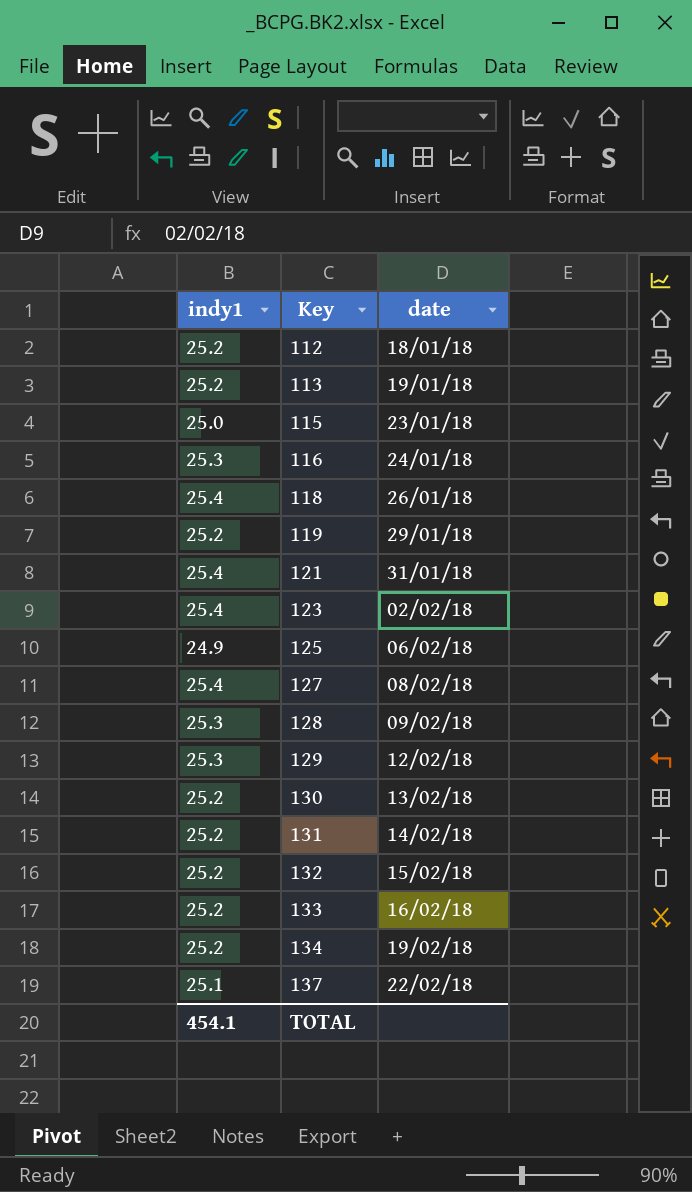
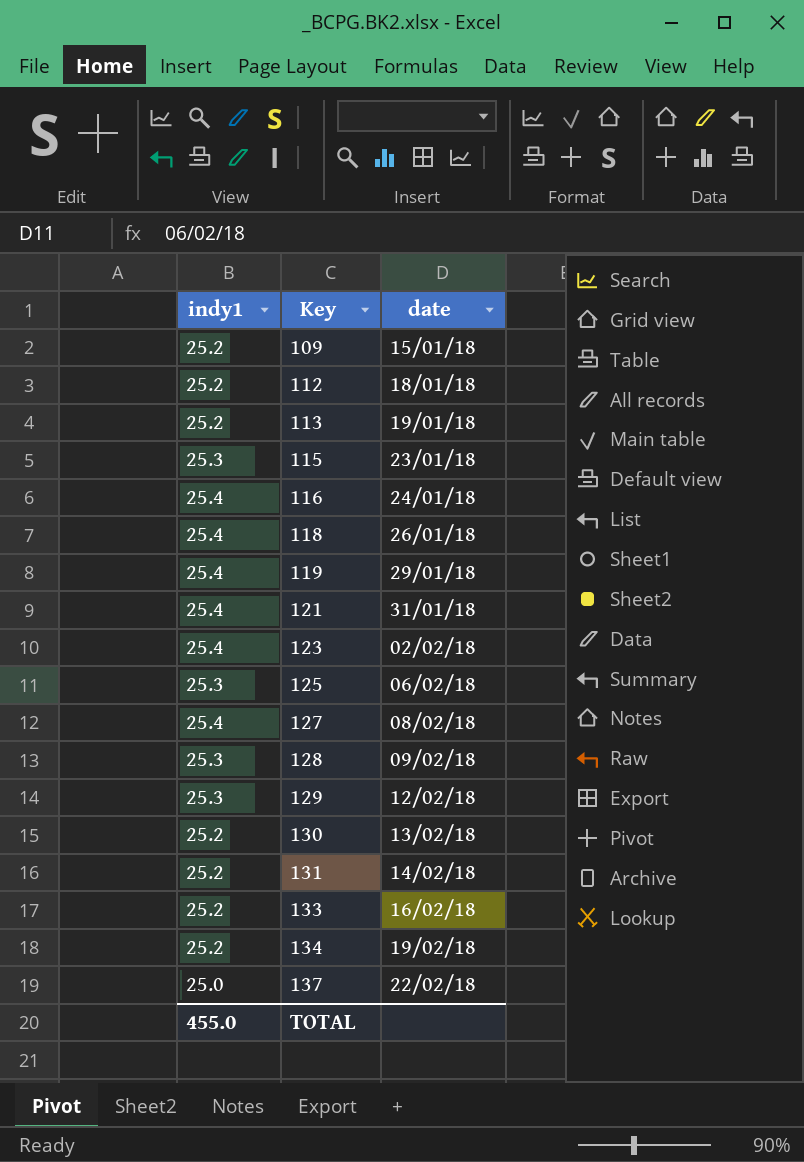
row 132: 25.2 | 15/02/18 -> none
row 109: none -> 25.2 | 15/01/18
115 | indy1: 25.0 -> 25.3
116 | indy1: 25.3 -> 25.4
119 | indy1: 25.2 -> 25.4
125 | indy1: 24.9 -> 25.3
137 | indy1: 25.1 -> 25.0
TOTAL | indy1: 454.1 -> 455.0

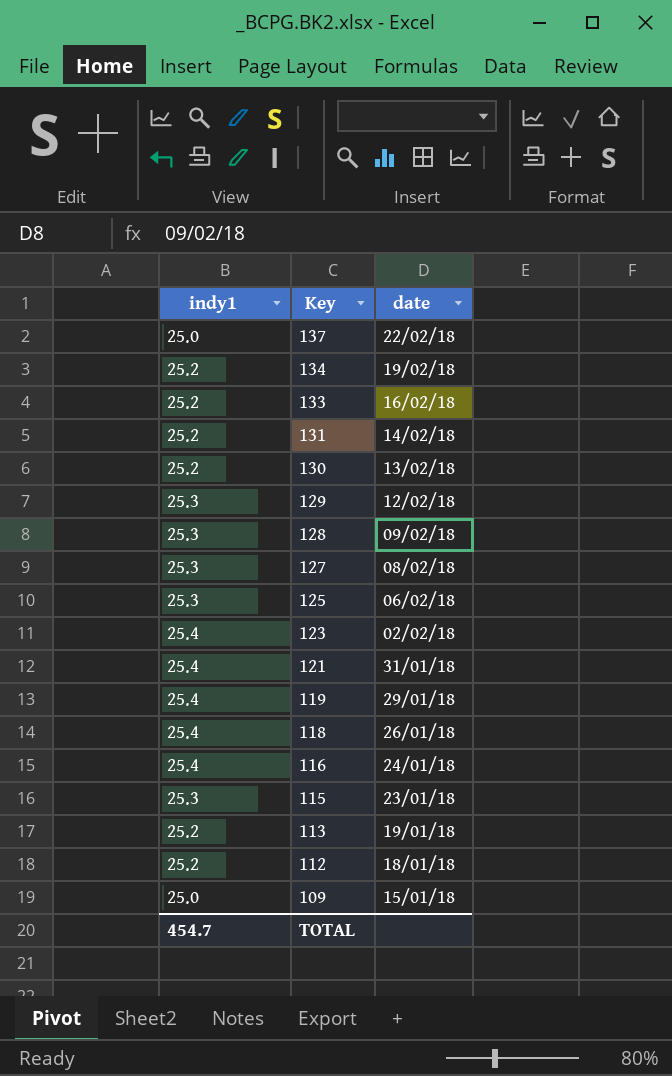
row order: Key ascending -> Key descending
127 | indy1: 25.4 -> 25.3
109 | indy1: 25.2 -> 25.0
TOTAL | indy1: 455.0 -> 454.7

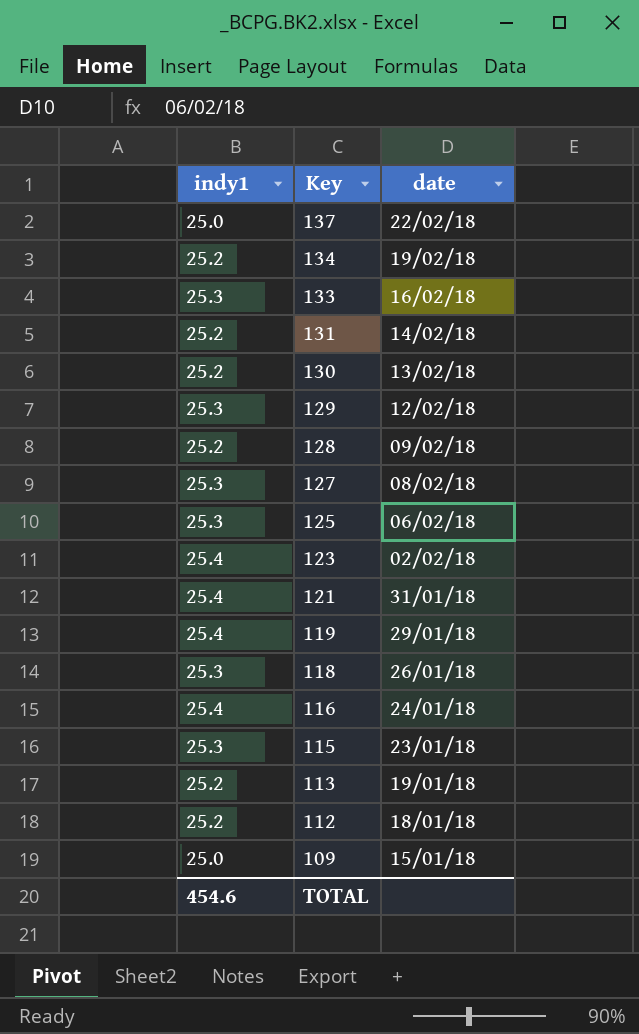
133 | indy1: 25.2 -> 25.3
128 | indy1: 25.3 -> 25.2
118 | indy1: 25.4 -> 25.3
TOTAL | indy1: 454.7 -> 454.6

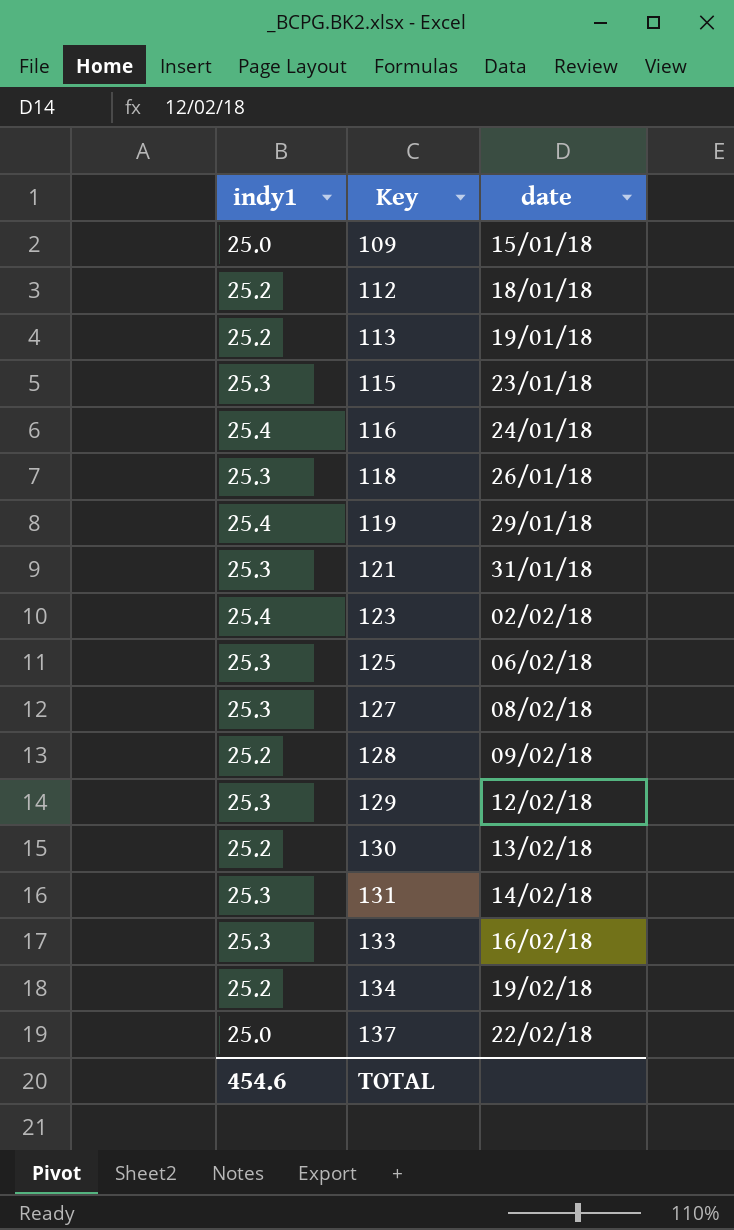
row order: Key descending -> Key ascending
121 | indy1: 25.4 -> 25.3
131 | indy1: 25.2 -> 25.3

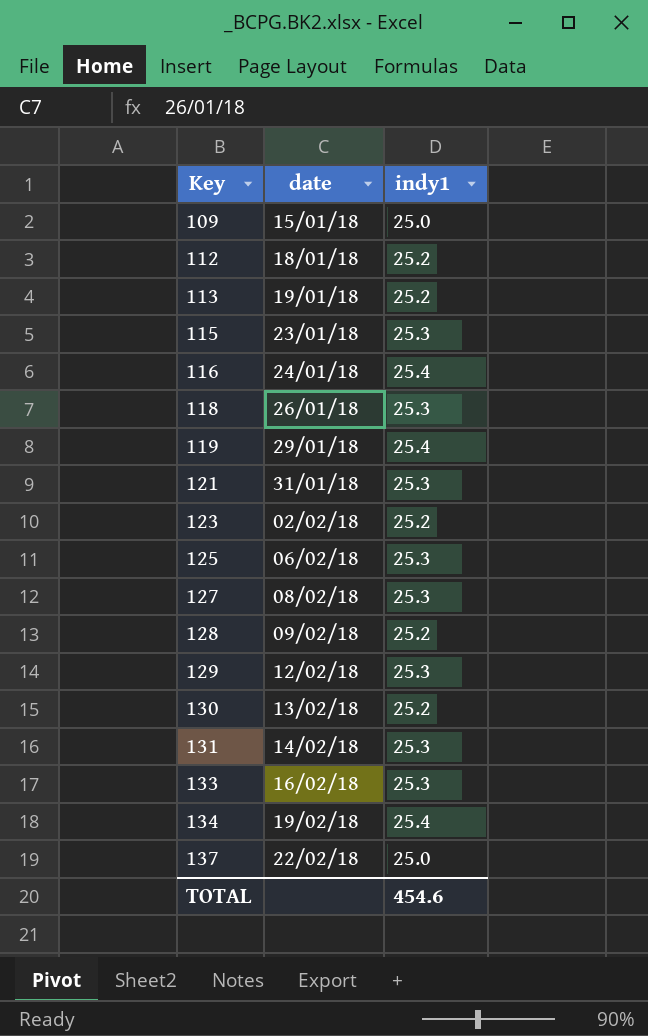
column indy1 | position: 1 -> 3
123 | indy1: 25.4 -> 25.2
134 | indy1: 25.2 -> 25.4

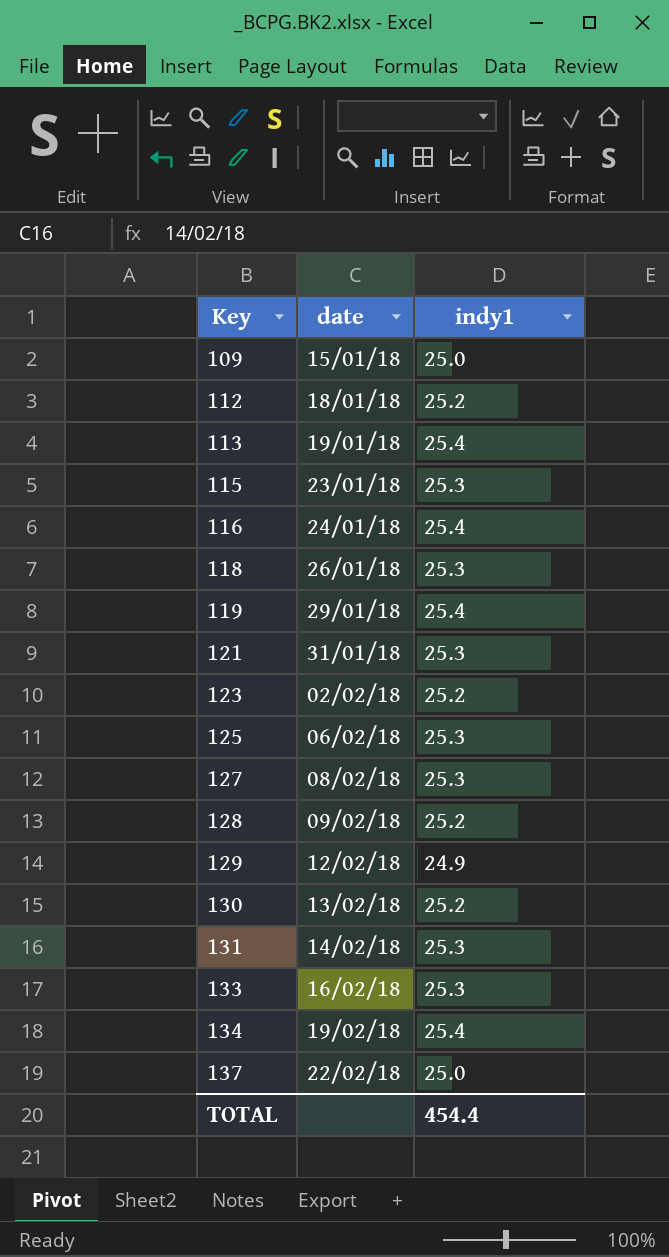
113 | indy1: 25.2 -> 25.4
129 | indy1: 25.3 -> 24.9
TOTAL | indy1: 454.6 -> 454.4

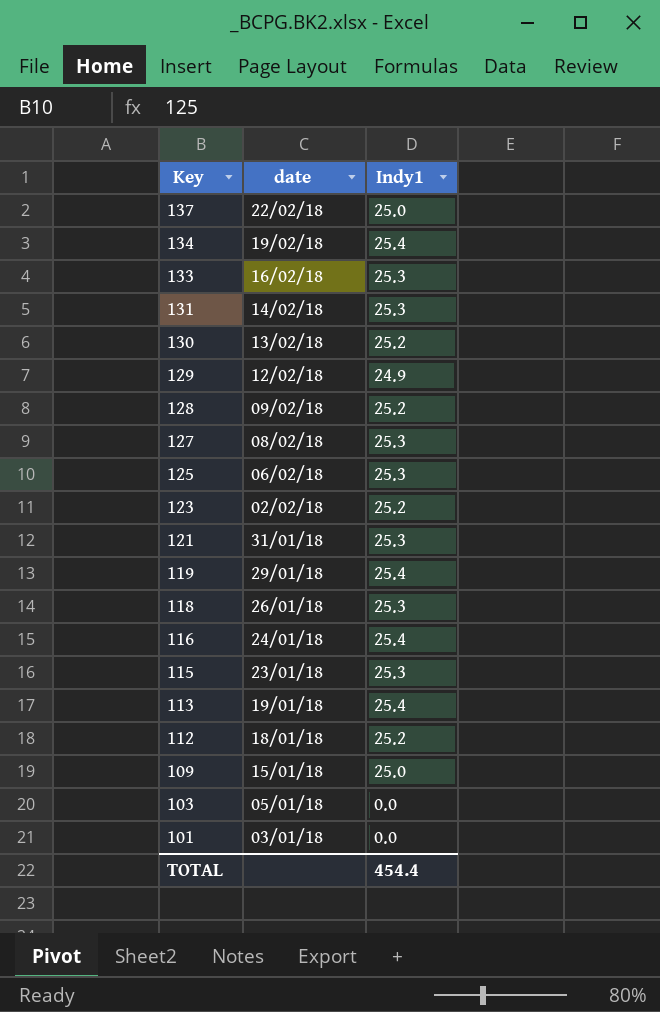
row order: Key ascending -> Key descending
column name: indy1 -> Indy1
row 103: none -> 05/01/18 | 0.0
row 101: none -> 03/01/18 | 0.0

